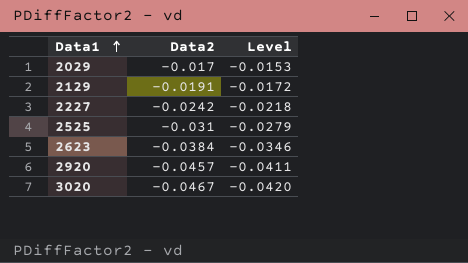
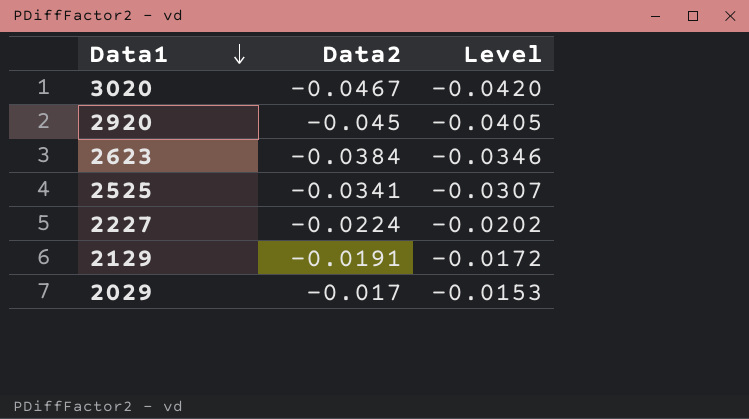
row order: Data1 ascending -> Data1 descending
2920 | Data2: -0.0457 -> -0.045
2920 | Level: -0.0411 -> -0.0405
2525 | Data2: -0.031 -> -0.0341
2525 | Level: -0.0279 -> -0.0307
2227 | Data2: -0.0242 -> -0.0224
2227 | Level: -0.0218 -> -0.0202

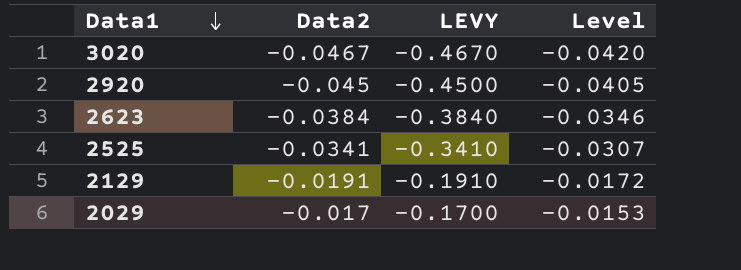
column LEVY | formula: none -> [Data2] * 10
row 2227: -0.0224 | -0.0202 -> none

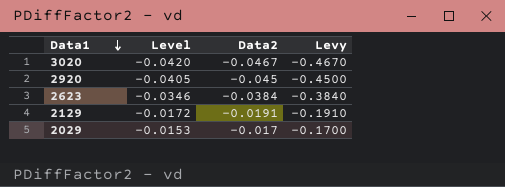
column Level | position: 4 -> 2
column name: LEVY -> Levy
row 2525: -0.0341 | -0.3410 | -0.0307 -> none

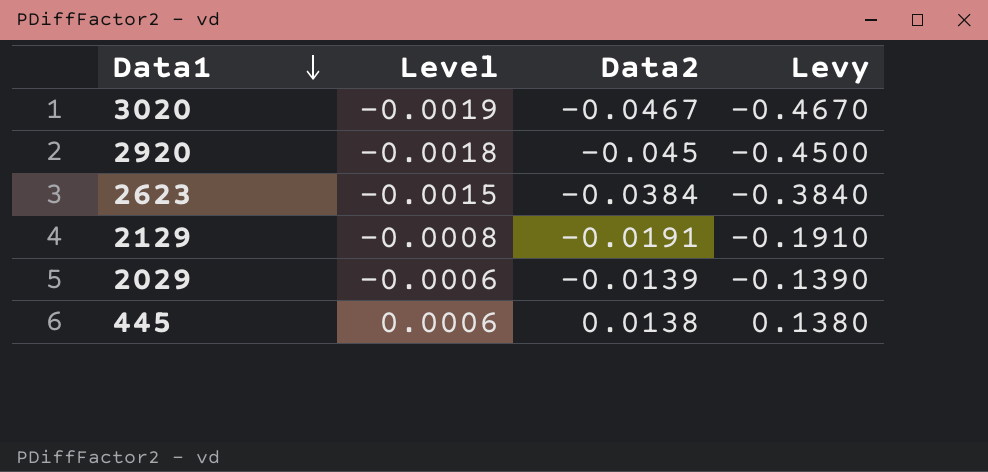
column Level | formula: [Data2] * 0.9 -> [Data2] * 0.04
2029 | Data2: -0.017 -> -0.0139
2029 | Levy: -0.1700 -> -0.1390
row 445: none -> 0.0006 | 0.0138 | 0.1380

